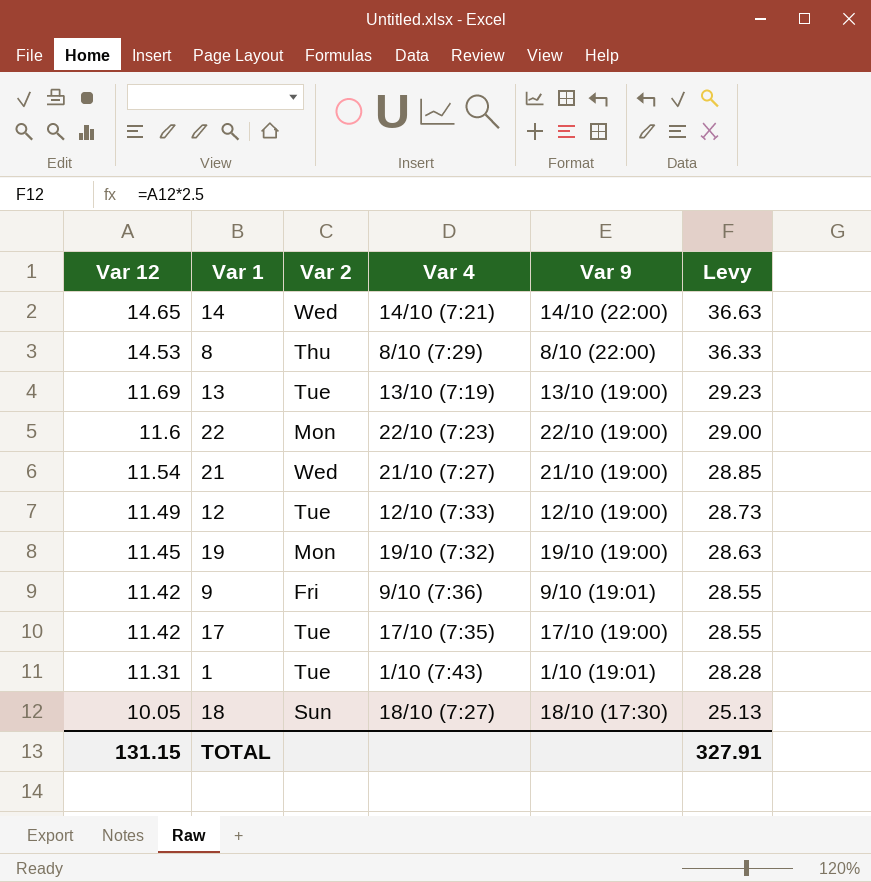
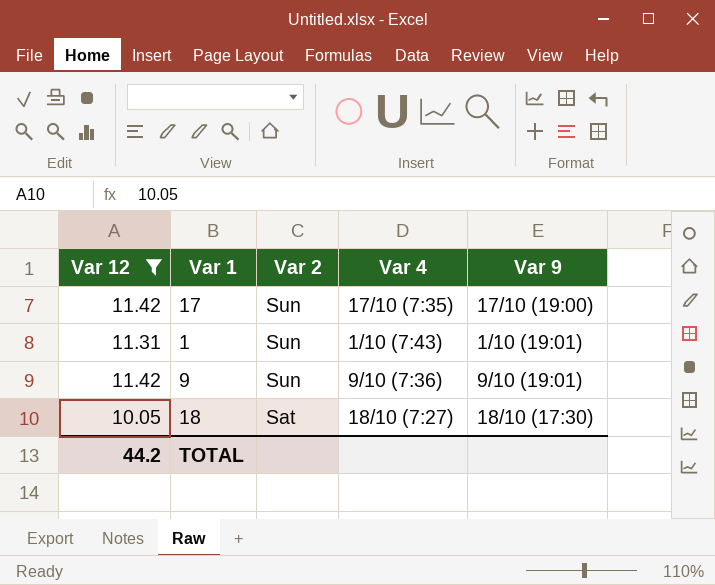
filter: none -> Var 12 <= 11.42
row order: Var 12 descending -> Var 2 descending
column Levy | formula: [Var 12] * 2.5 -> none
17 | Var 2: Tue -> Sun
1 | Var 2: Tue -> Sun
9 | Var 2: Fri -> Sun
18 | Var 2: Sun -> Sat
TOTAL | Var 12: 131.15 -> 44.2

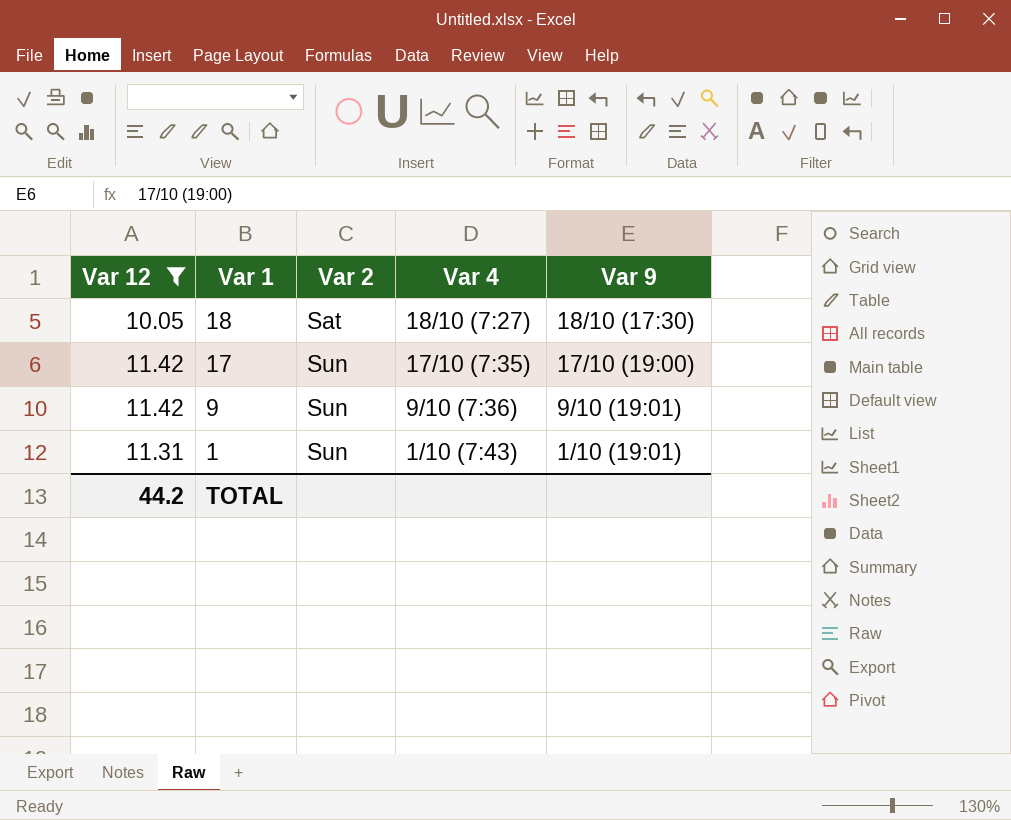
row order: Var 2 descending -> Var 1 descending

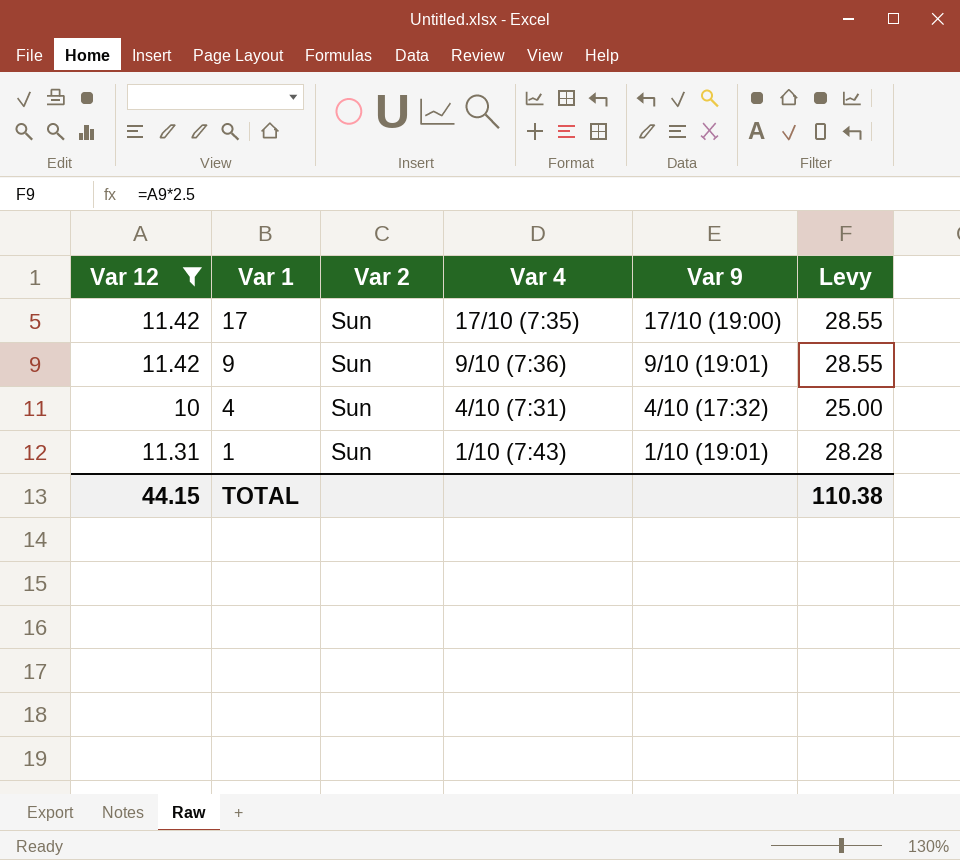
column Levy | formula: none -> [Var 12] * 2.5
row 18: 10.05 | Sat | 18/10 (7:27) | 18/10 (17:30) -> none
row 4: none -> 10 | Sun | 4/10 (7:31) | 4/10 (17:32) | 25.00
TOTAL | Var 12: 44.2 -> 44.15

